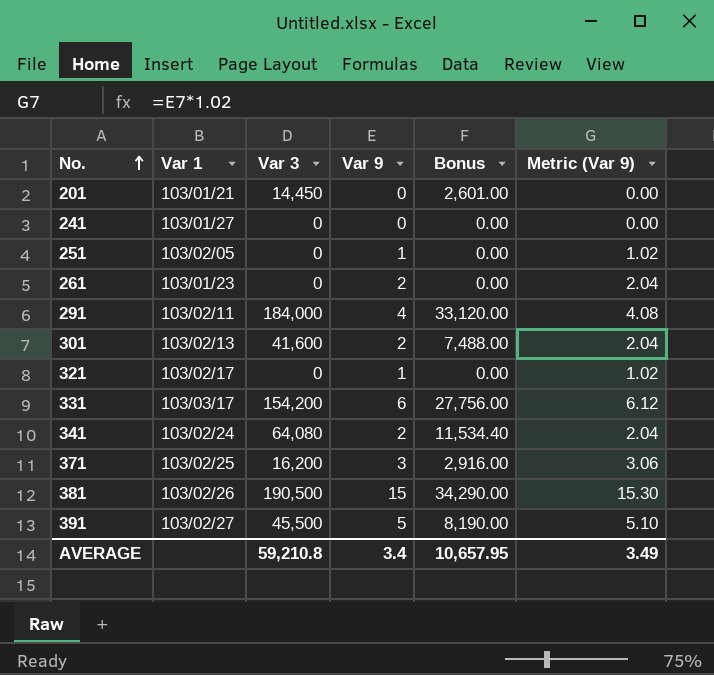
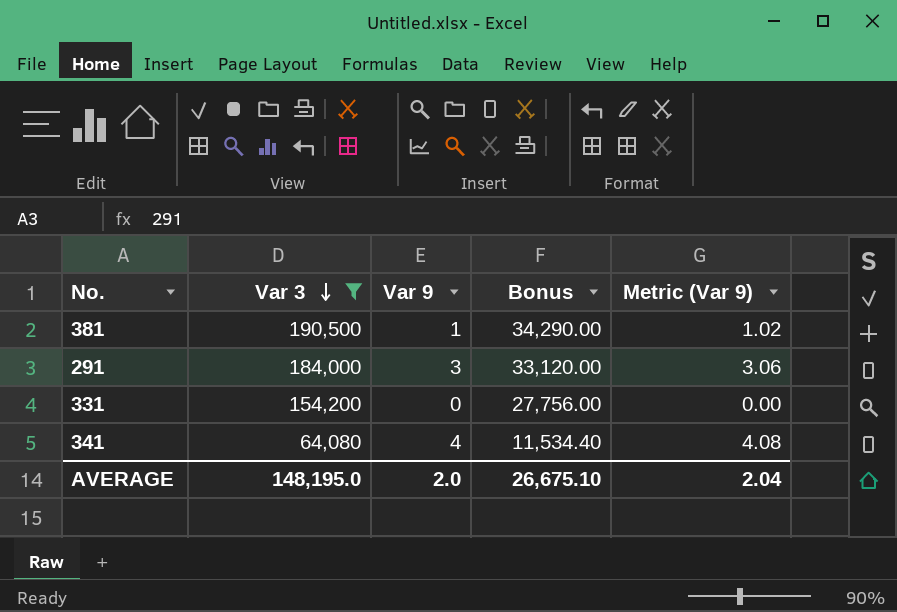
filter: none -> Var 3 >= 64,080
row order: No. ascending -> Var 3 descending
column Var 1 | position: 2 -> none
381 | Var 9: 15 -> 1
381 | Metric (Var 9): 15.30 -> 1.02
291 | Var 9: 4 -> 3
291 | Metric (Var 9): 4.08 -> 3.06
331 | Var 9: 6 -> 0
331 | Metric (Var 9): 6.12 -> 0.00
341 | Var 9: 2 -> 4
341 | Metric (Var 9): 2.04 -> 4.08
AVERAGE | Var 3: 59,210.8 -> 148,195.0
AVERAGE | Var 9: 3.4 -> 2.0
AVERAGE | Bonus: 10,657.95 -> 26,675.10
AVERAGE | Metric (Var 9): 3.49 -> 2.04

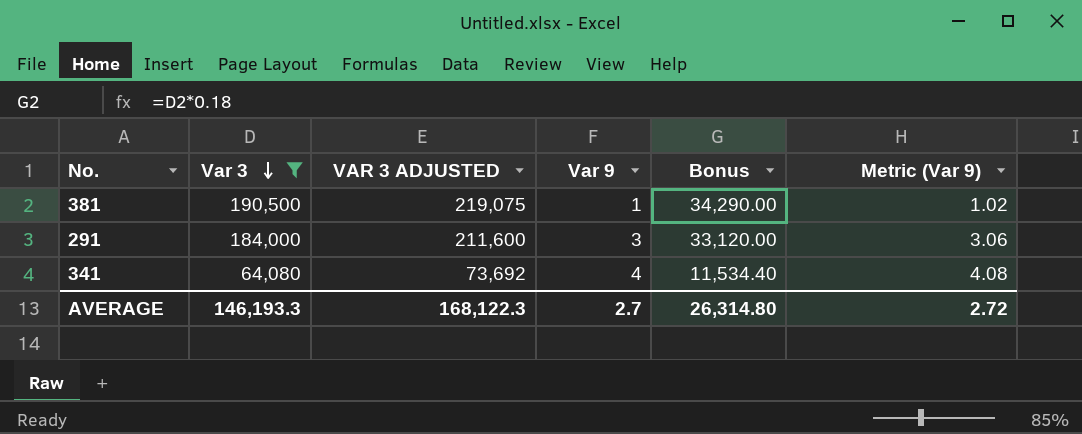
column VAR 3 ADJUSTED | formula: none -> [Var 3] * 1.15
row 331: 154,200 | 0 | 27,756.00 | 0.00 -> none
AVERAGE | Var 3: 148,195.0 -> 146,193.3
AVERAGE | Var 9: 2.0 -> 2.7
AVERAGE | Bonus: 26,675.10 -> 26,314.80
AVERAGE | Metric (Var 9): 2.04 -> 2.72

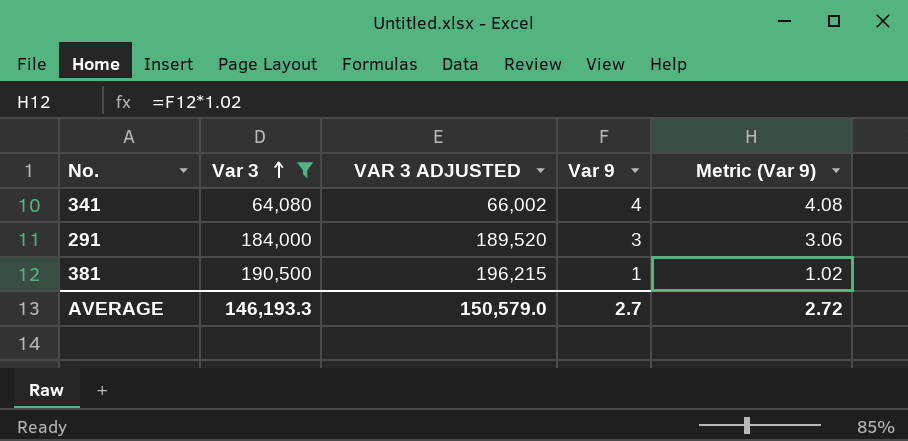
row order: Var 3 descending -> Var 3 ascending
column Bonus | formula: [Var 3] * 0.18 -> none
column VAR 3 ADJUSTED | formula: [Var 3] * 1.15 -> [Var 3] * 1.03
AVERAGE | VAR 3 ADJUSTED: 168,122.3 -> 150,579.0

